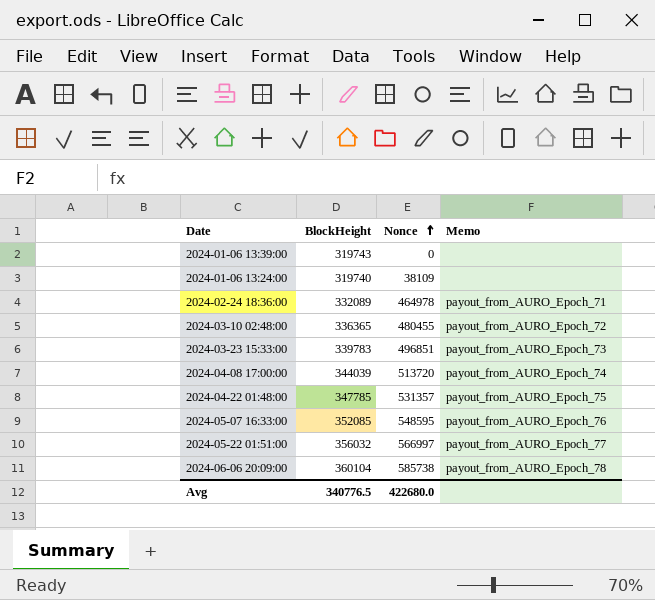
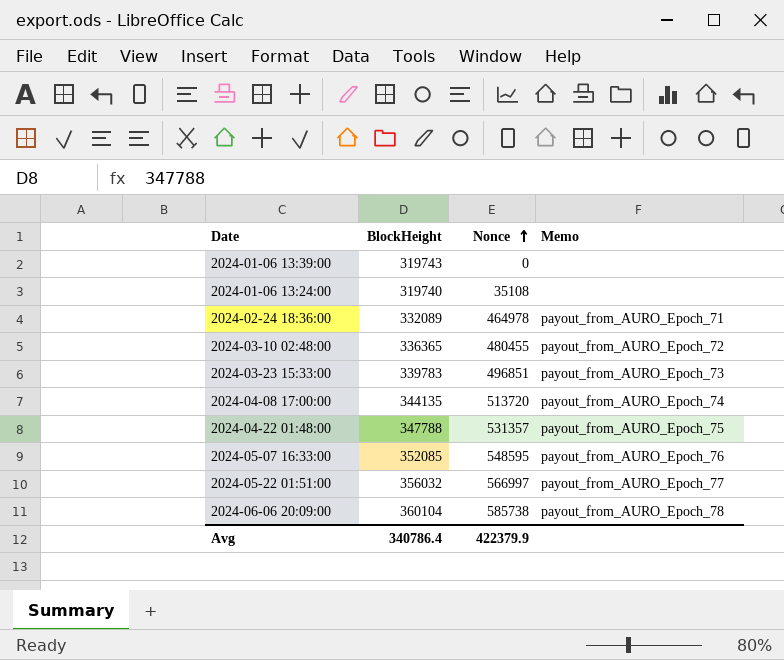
2024-01-06 13:24:00 | Nonce: 38109 -> 35108
2024-04-08 17:00:00 | BlockHeight: 344039 -> 344135
2024-04-22 01:48:00 | BlockHeight: 347785 -> 347788
Avg | BlockHeight: 340776.5 -> 340786.4
Avg | Nonce: 422680.0 -> 422379.9

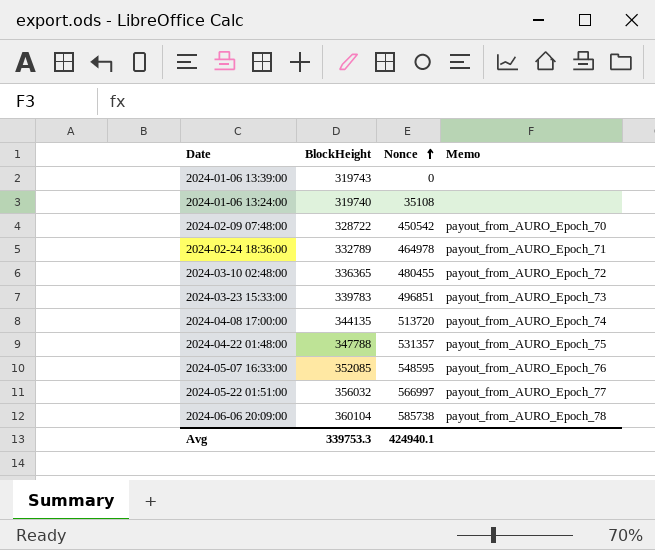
row 2024-02-09 07:48:00: none -> 328722 | 450542 | payout_from_AURO_Epoch_70
2024-02-24 18:36:00 | BlockHeight: 332089 -> 332789
Avg | BlockHeight: 340786.4 -> 339753.3
Avg | Nonce: 422379.9 -> 424940.1

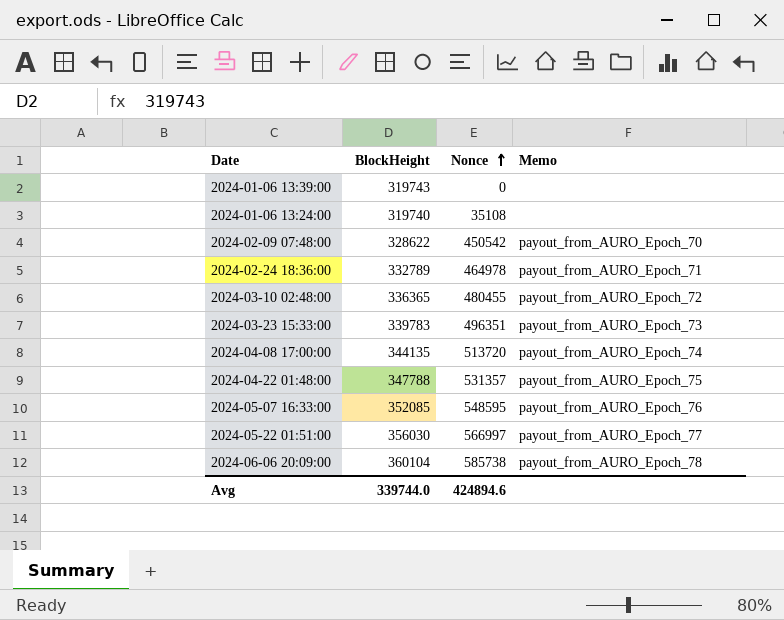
2024-02-09 07:48:00 | BlockHeight: 328722 -> 328622
2024-03-23 15:33:00 | Nonce: 496851 -> 496351
2024-05-22 01:51:00 | BlockHeight: 356032 -> 356030
Avg | BlockHeight: 339753.3 -> 339744.0
Avg | Nonce: 424940.1 -> 424894.6

